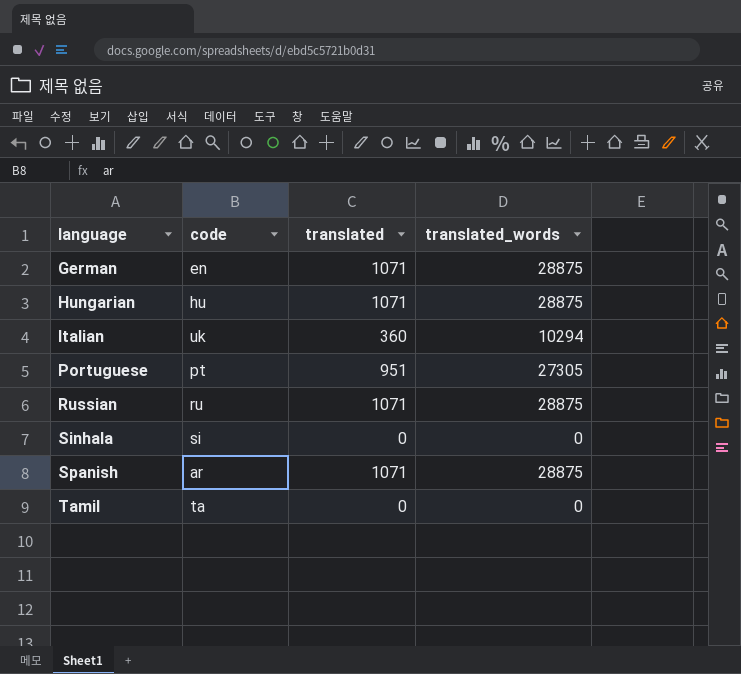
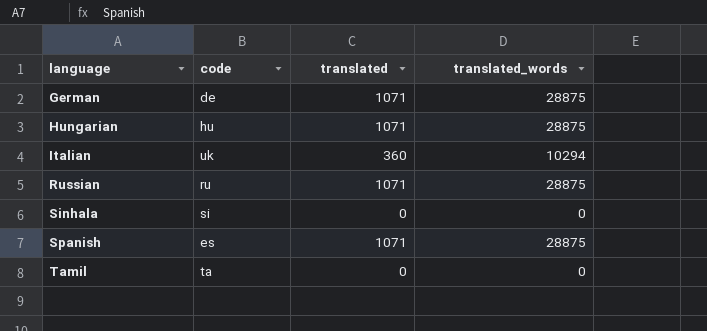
row Portuguese: pt | 951 | 27305 -> none
German | code: en -> de
Spanish | code: ar -> es

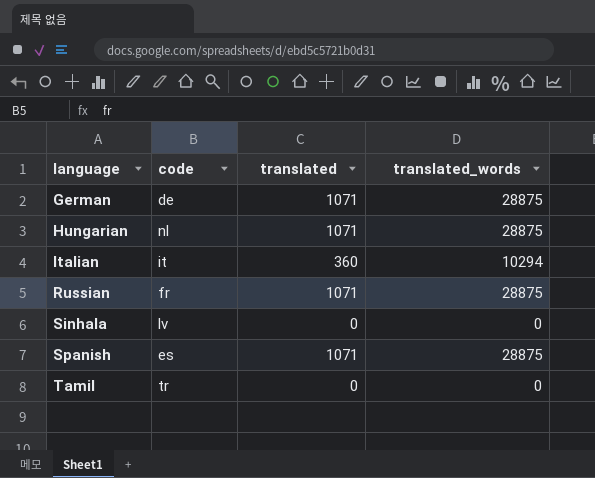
Hungarian | code: hu -> nl
Italian | code: uk -> it
Russian | code: ru -> fr
Sinhala | code: si -> lv
Tamil | code: ta -> tr

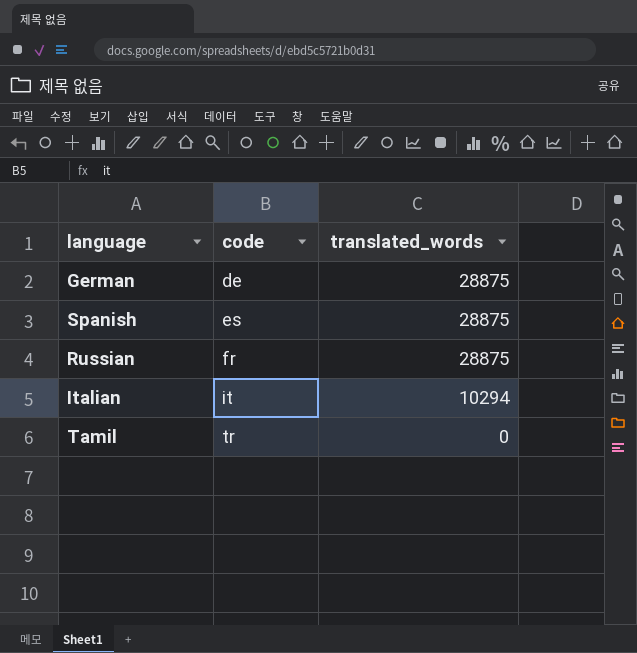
row order: language ascending -> code ascending
column translated | position: 3 -> none
row Hungarian: nl | 1071 | 28875 -> none
row Sinhala: lv | 0 | 0 -> none

